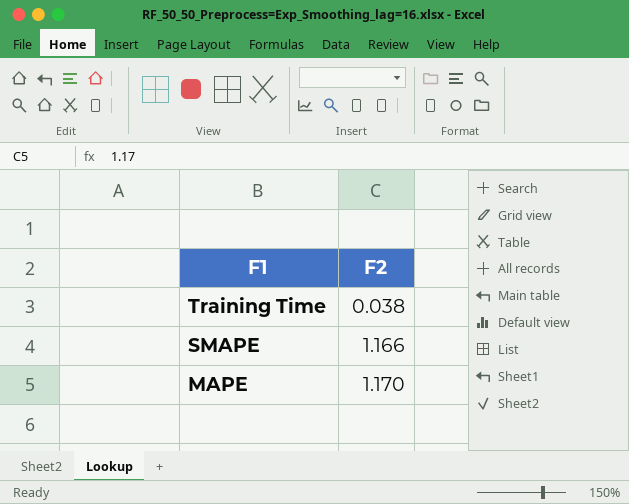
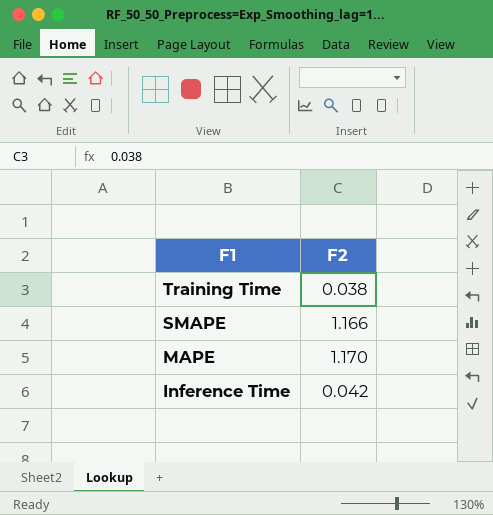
row Inference Time: none -> 0.042

